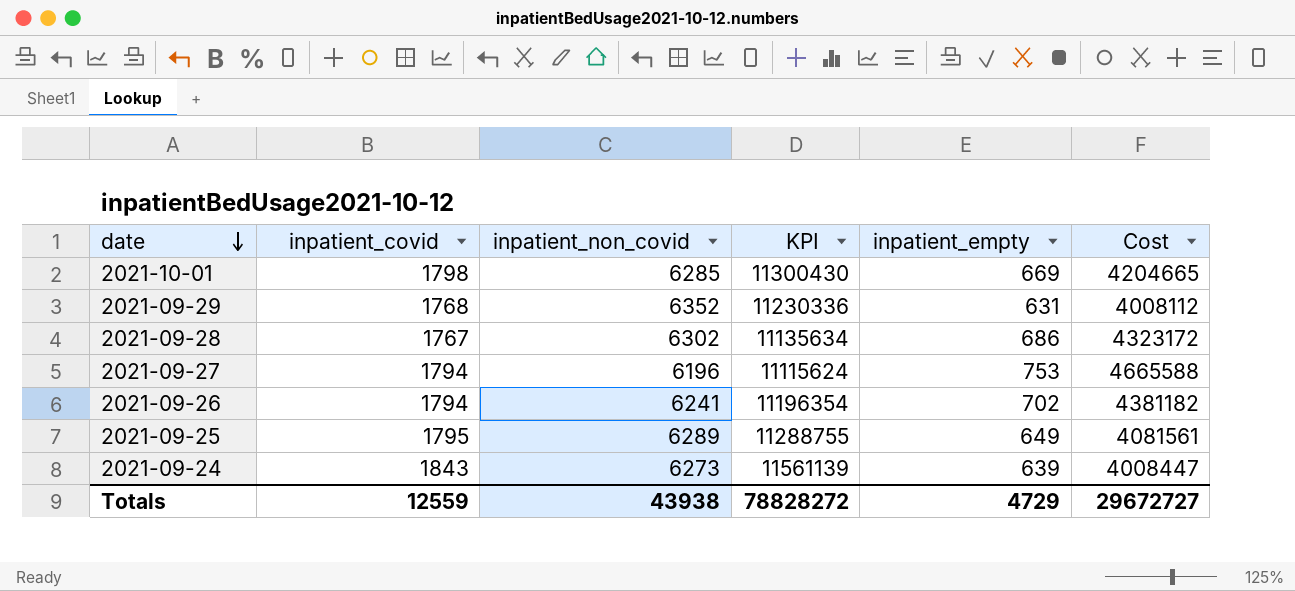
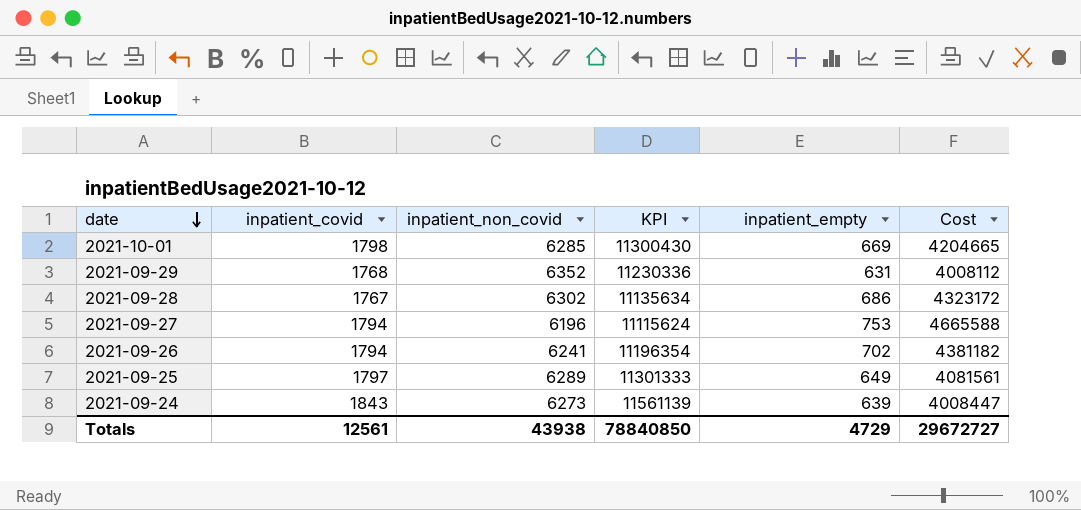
2021-09-25 | inpatient_covid: 1795 -> 1797
2021-09-25 | KPI: 11288755 -> 11301333
Totals | inpatient_covid: 12559 -> 12561
Totals | KPI: 78828272 -> 78840850

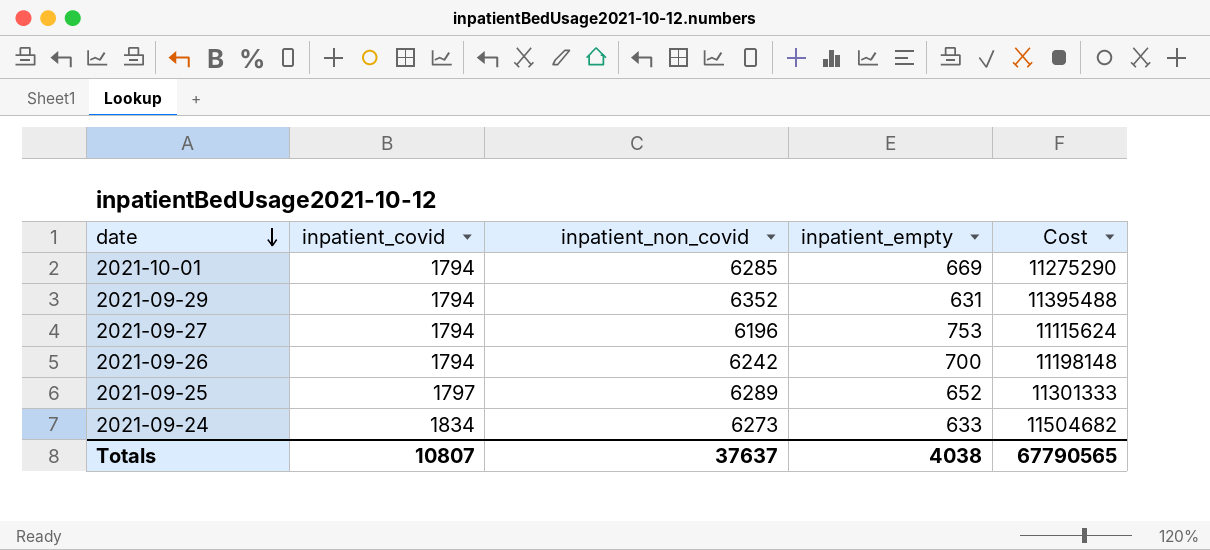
column KPI | formula: [inpatient_covid] * [inpatient_non_covid] -> none
column Cost | formula: [inpatient_non_covid] * [inpatient_empty] -> [inpatient_covid] * [inpatient_non_covid]
row 2021-09-28: 1767 | 6302 | 11135634 | 686 | 4323172 -> none
2021-10-01 | inpatient_covid: 1798 -> 1794
2021-09-29 | inpatient_covid: 1768 -> 1794
2021-09-26 | inpatient_non_covid: 6241 -> 6242
2021-09-26 | inpatient_empty: 702 -> 700
2021-09-25 | inpatient_empty: 649 -> 652
2021-09-24 | inpatient_covid: 1843 -> 1834
2021-09-24 | inpatient_empty: 639 -> 633
Totals | inpatient_covid: 12561 -> 10807
Totals | inpatient_non_covid: 43938 -> 37637
Totals | inpatient_empty: 4729 -> 4038
Totals | Cost: 29672727 -> 67790565

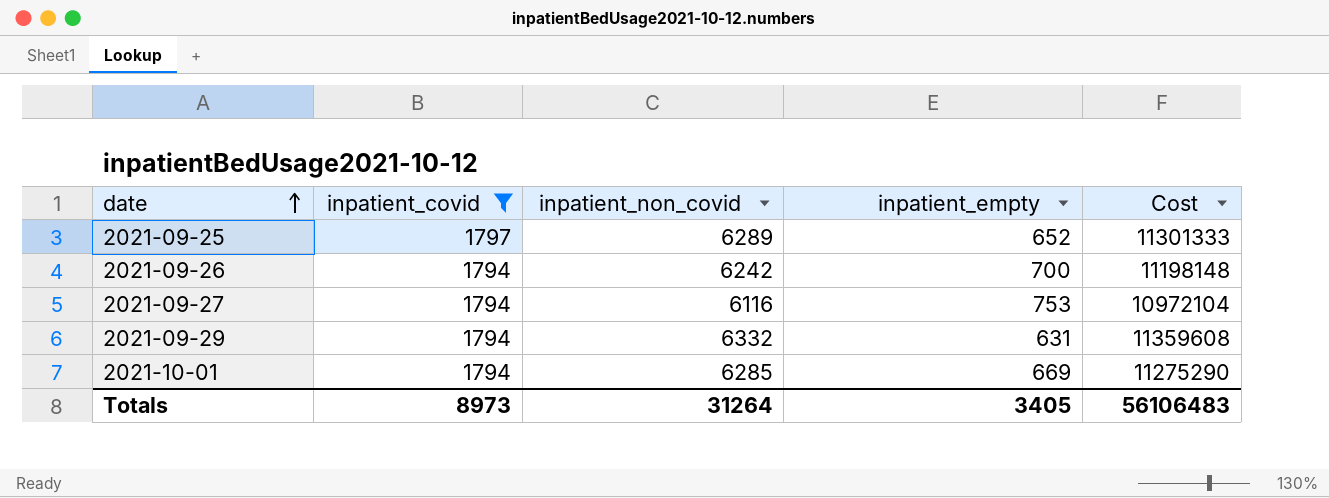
filter: none -> inpatient_covid != 1834
row order: date descending -> date ascending
2021-09-27 | inpatient_non_covid: 6196 -> 6116
2021-09-27 | Cost: 11115624 -> 10972104
2021-09-29 | inpatient_non_covid: 6352 -> 6332
2021-09-29 | Cost: 11395488 -> 11359608
Totals | inpatient_covid: 10807 -> 8973
Totals | inpatient_non_covid: 37637 -> 31264
Totals | inpatient_empty: 4038 -> 3405
Totals | Cost: 67790565 -> 56106483

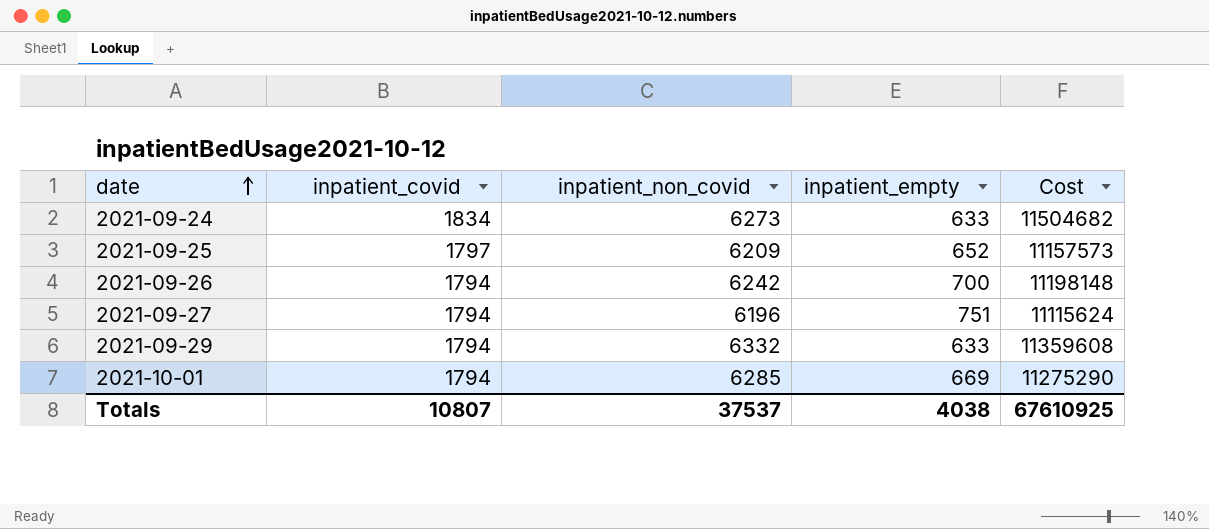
filter: inpatient_covid != 1834 -> none
2021-09-25 | inpatient_non_covid: 6289 -> 6209
2021-09-25 | Cost: 11301333 -> 11157573
2021-09-27 | inpatient_non_covid: 6116 -> 6196
2021-09-27 | inpatient_empty: 753 -> 751
2021-09-27 | Cost: 10972104 -> 11115624
2021-09-29 | inpatient_empty: 631 -> 633
Totals | inpatient_covid: 8973 -> 10807
Totals | inpatient_non_covid: 31264 -> 37537
Totals | inpatient_empty: 3405 -> 4038
Totals | Cost: 56106483 -> 67610925

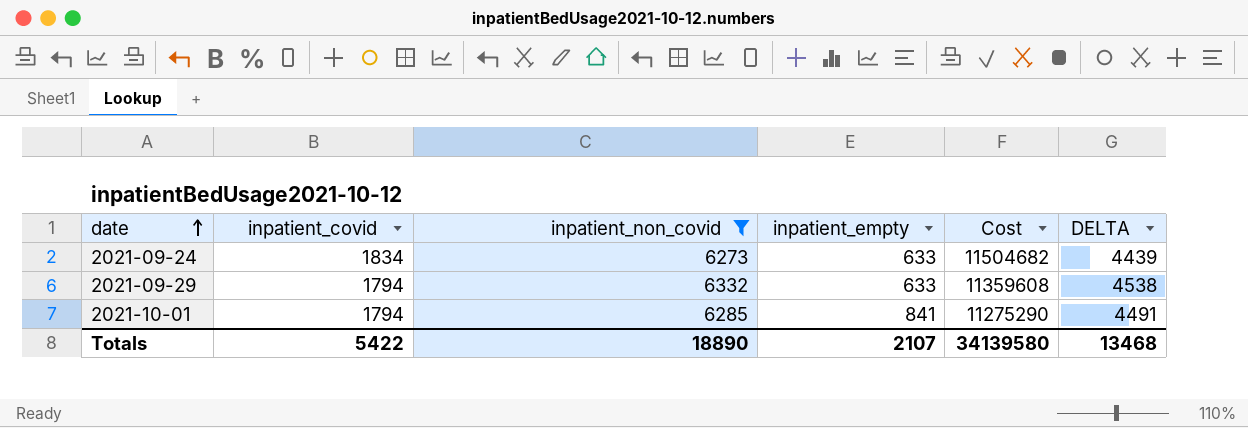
filter: none -> inpatient_non_covid >= 6273
column DELTA | formula: none -> [inpatient_non_covid] - [inpatient_covid]
2021-10-01 | inpatient_empty: 669 -> 841
Totals | inpatient_covid: 10807 -> 5422
Totals | inpatient_non_covid: 37537 -> 18890
Totals | inpatient_empty: 4038 -> 2107
Totals | Cost: 67610925 -> 34139580

